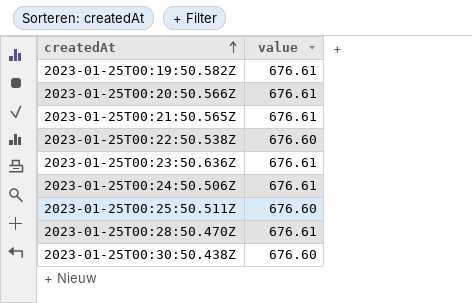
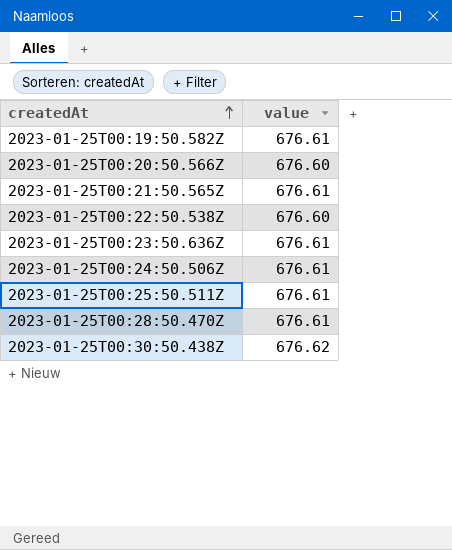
2023-01-25T00:20:50.566Z | value: 676.61 -> 676.60
2023-01-25T00:25:50.511Z | value: 676.60 -> 676.61
2023-01-25T00:30:50.438Z | value: 676.60 -> 676.62

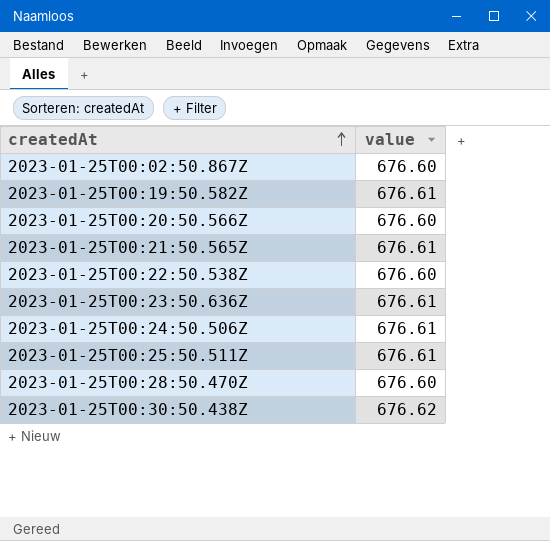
row 2023-01-25T00:02:50.867Z: none -> 676.60
2023-01-25T00:28:50.470Z | value: 676.61 -> 676.60

